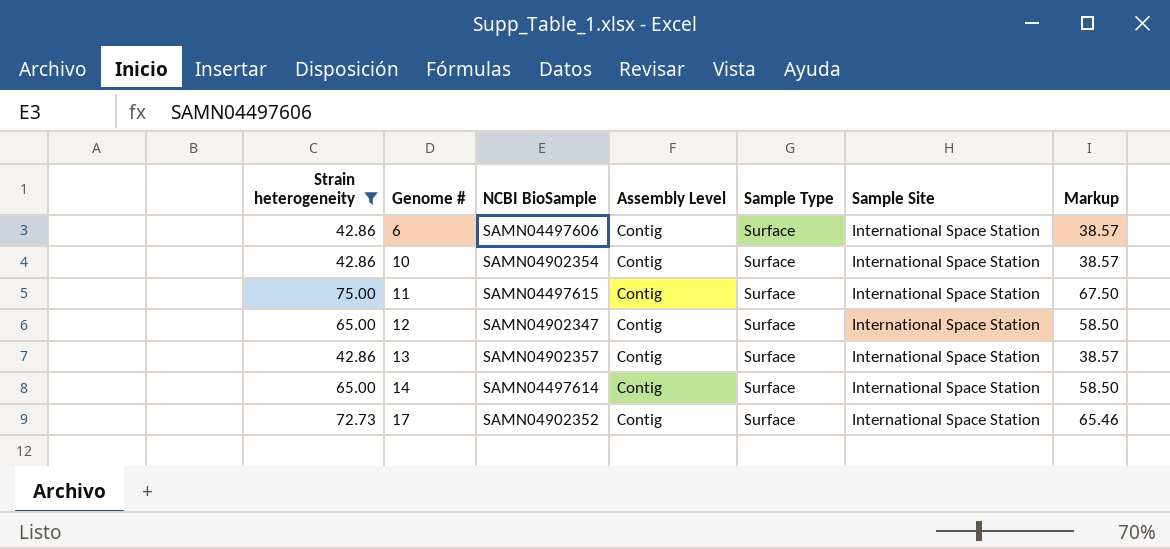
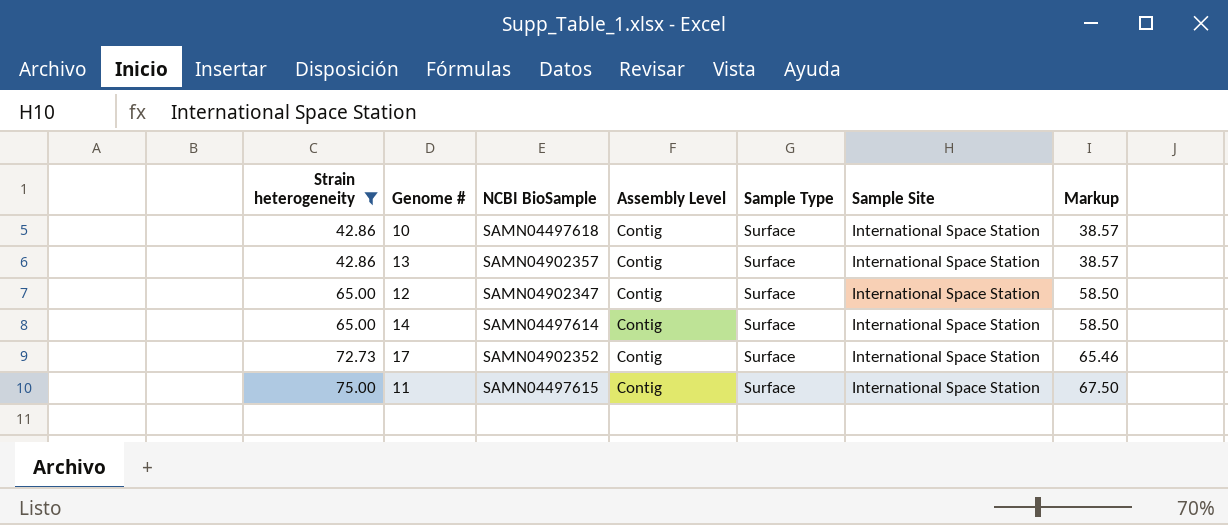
row order: Genome # ascending -> Strain heterogeneity ascending
row 6: 42.86 | SAMN04497606 | Contig | Surface | International Space Station | 38.57 -> none
10 | NCBI BioSample: SAMN04902354 -> SAMN04497618

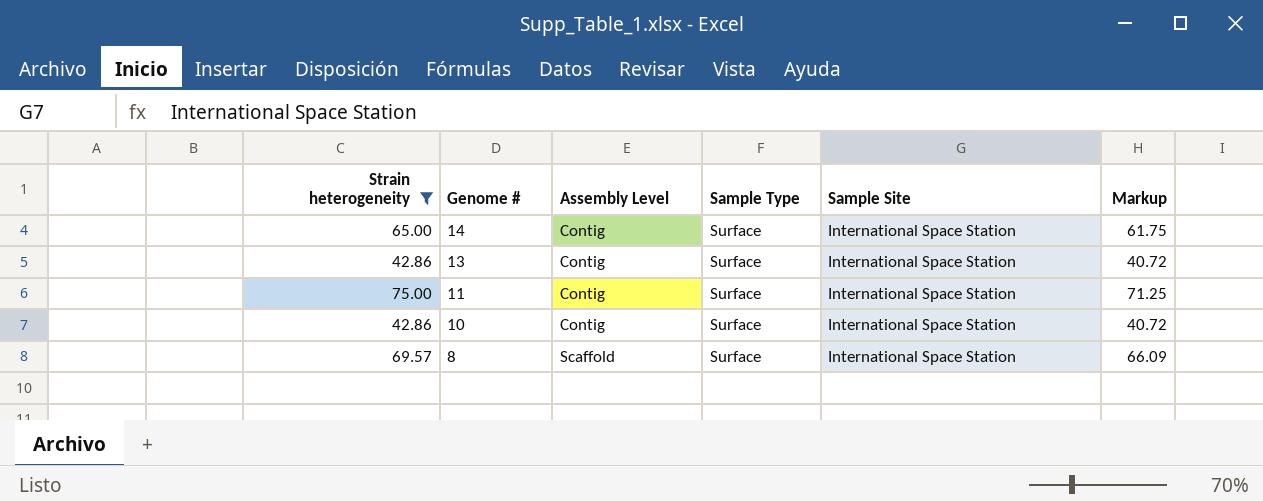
row order: Strain heterogeneity ascending -> Genome # descending
column NCBI BioSample | position: 3 -> none
column Markup | formula: [Strain heterogeneity] * 0.9 -> [Strain heterogeneity] * 0.95
row 12: 65.00 | SAMN04902347 | Contig | Surface | International Space Station | 58.50 -> none
row 17: 72.73 | SAMN04902352 | Contig | Surface | International Space Station | 65.46 -> none
row 8: none -> 69.57 | Scaffold | Surface | International Space Station | 66.09

